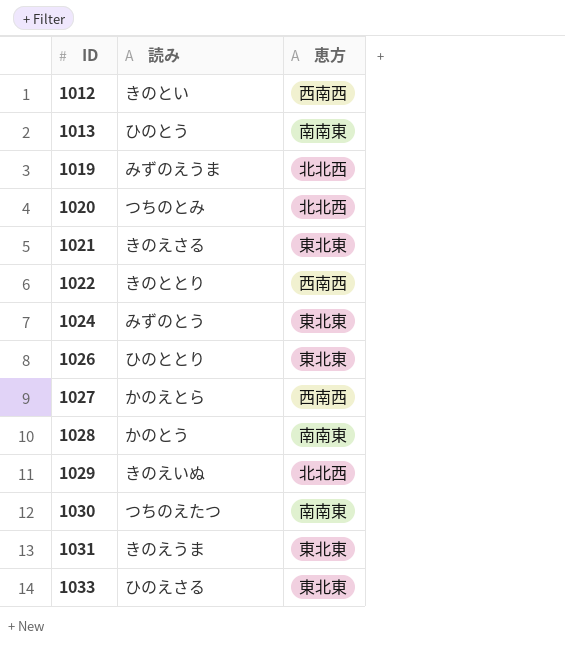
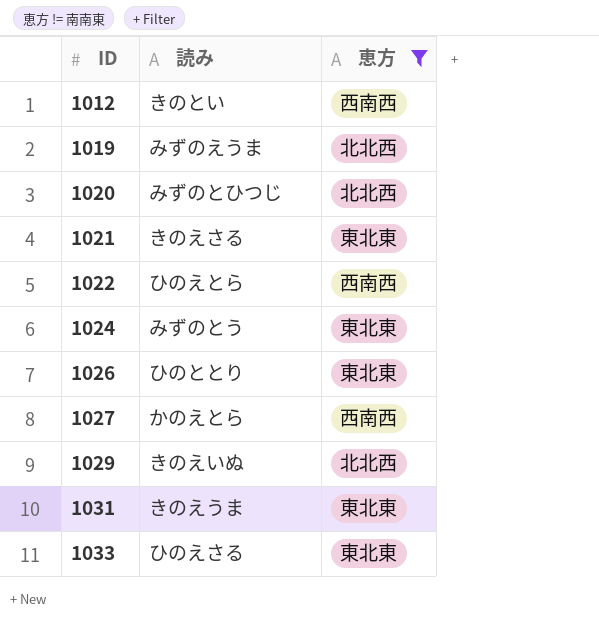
filter: none -> 恵方 != 南南東
1020 | 読み: つちのとみ -> みずのとひつじ
1022 | 読み: きのととり -> ひのえとら

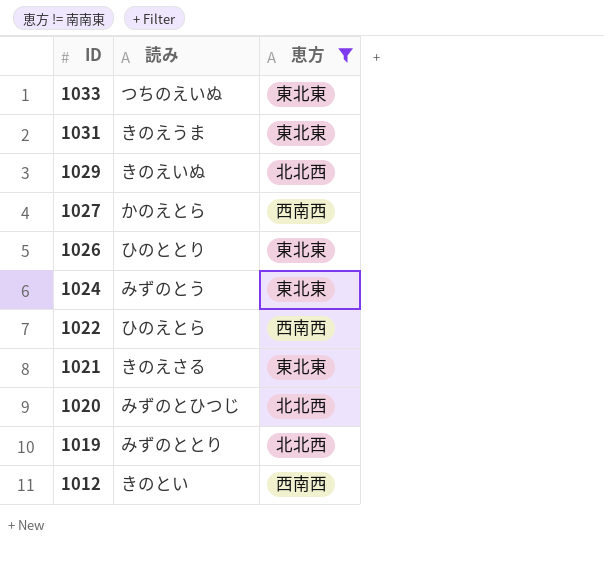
row order: ID ascending -> ID descending
1033 | 読み: ひのえさる -> つちのえいぬ
1019 | 読み: みずのえうま -> みずのととり

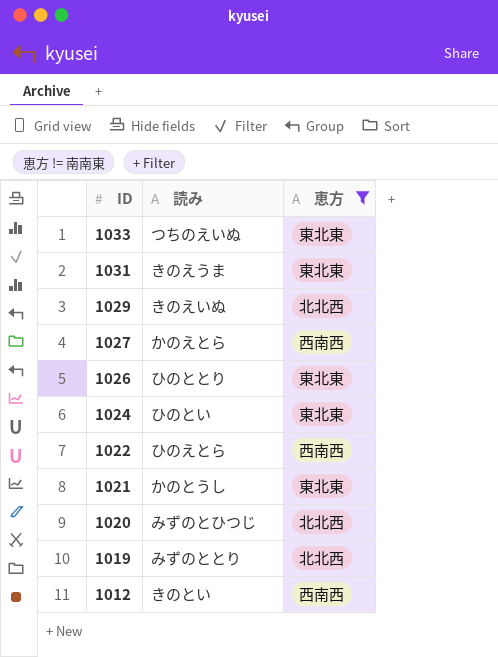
1024 | 読み: みずのとう -> ひのとい
1021 | 読み: きのえさる -> かのとうし

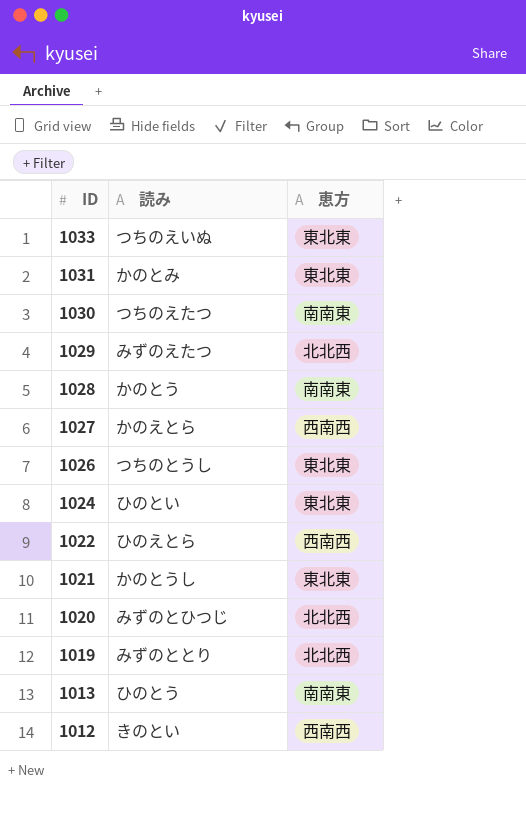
filter: 恵方 != 南南東 -> none
1031 | 読み: きのえうま -> かのとみ
1029 | 読み: きのえいぬ -> みずのえたつ
1026 | 読み: ひのととり -> つちのとうし

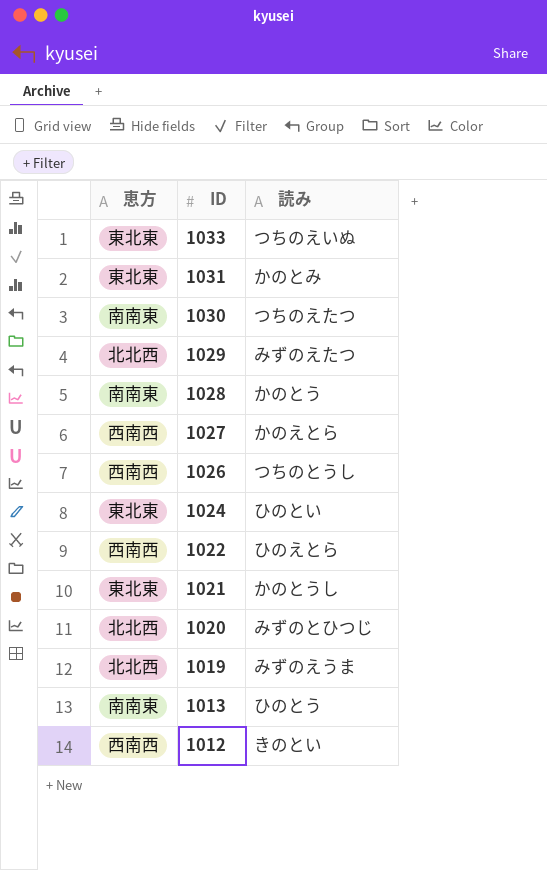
column 恵方 | position: 3 -> 1
1026 | 恵方: 東北東 -> 西南西
1019 | 読み: みずのととり -> みずのえうま

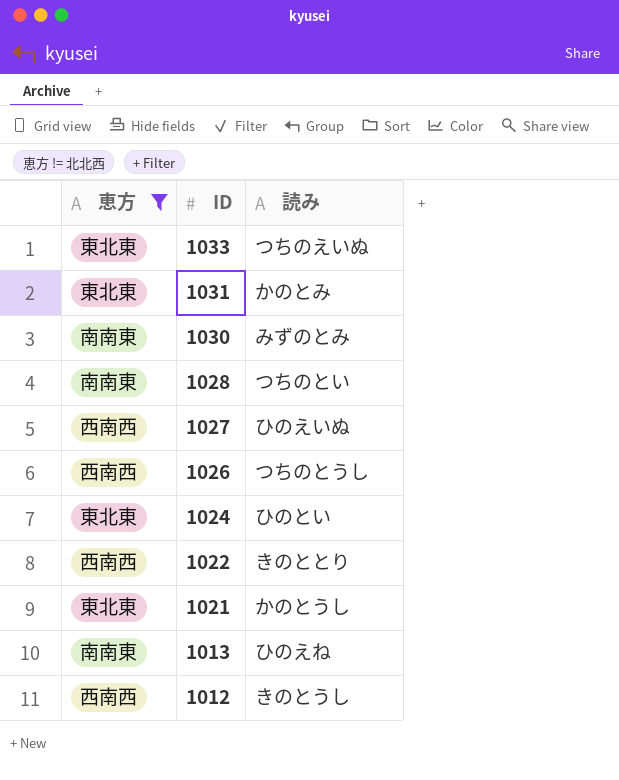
filter: none -> 恵方 != 北北西
1030 | 読み: つちのえたつ -> みずのとみ
1028 | 読み: かのとう -> つちのとい
1027 | 読み: かのえとら -> ひのえいぬ
1022 | 読み: ひのえとら -> きのととり
1013 | 読み: ひのとう -> ひのえね
1012 | 読み: きのとい -> きのとうし

